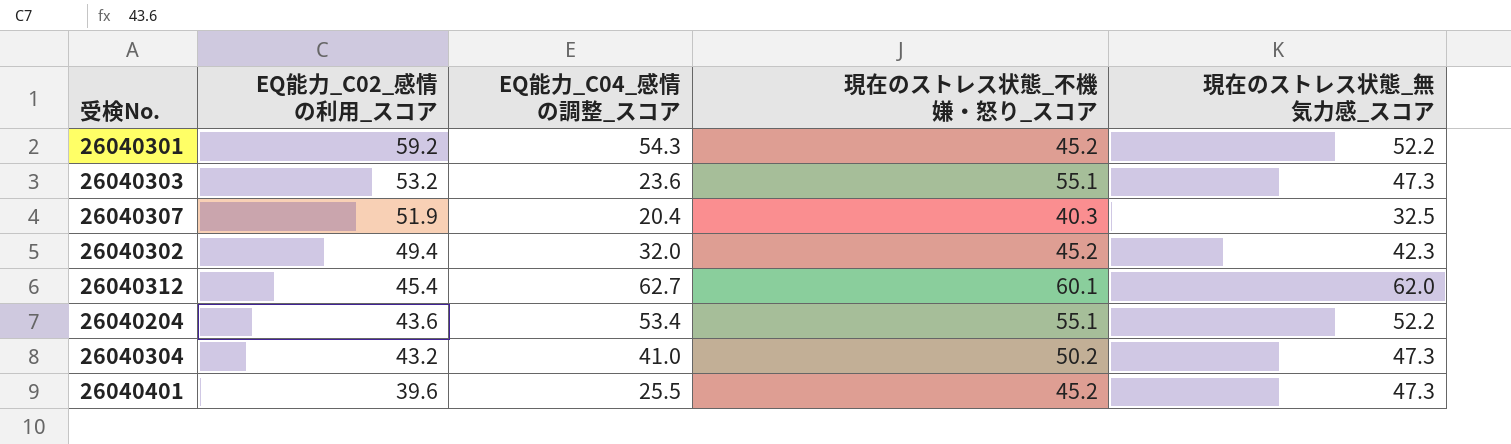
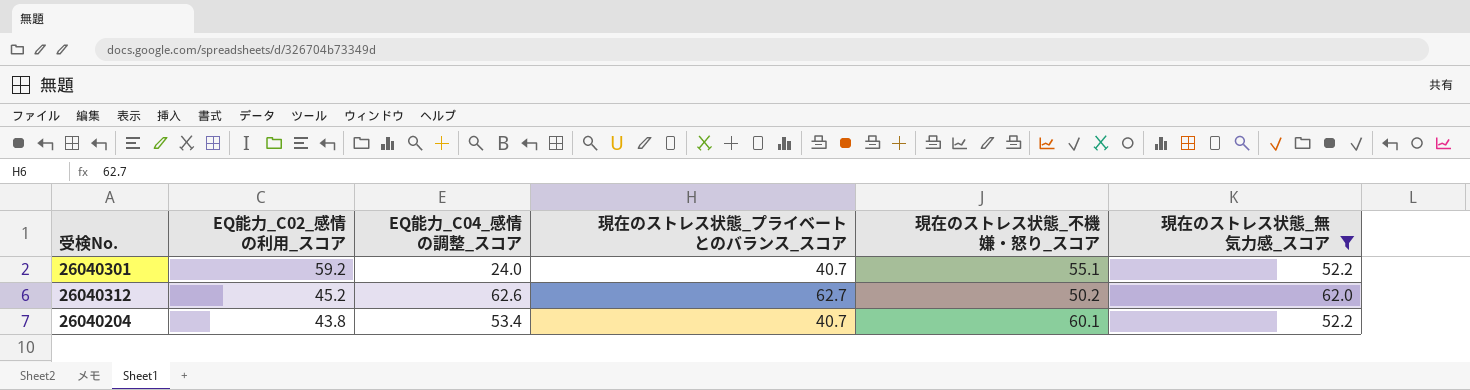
filter: none -> 現在のストレス状態_無気力感_スコア >= 52.2
column 現在のストレス状態_プライベートとのバランス_スコア | position: none -> 4
26040301 | EQ能力_C04_感情の調整_スコア: 54.3 -> 24.0
26040301 | 現在のストレス状態_不機嫌・怒り_スコア: 45.2 -> 55.1
26040312 | EQ能力_C02_感情の利用_スコア: 45.4 -> 45.2
26040312 | EQ能力_C04_感情の調整_スコア: 62.7 -> 62.6
26040312 | 現在のストレス状態_不機嫌・怒り_スコア: 60.1 -> 50.2
26040204 | EQ能力_C02_感情の利用_スコア: 43.6 -> 43.8
26040204 | 現在のストレス状態_不機嫌・怒り_スコア: 55.1 -> 60.1

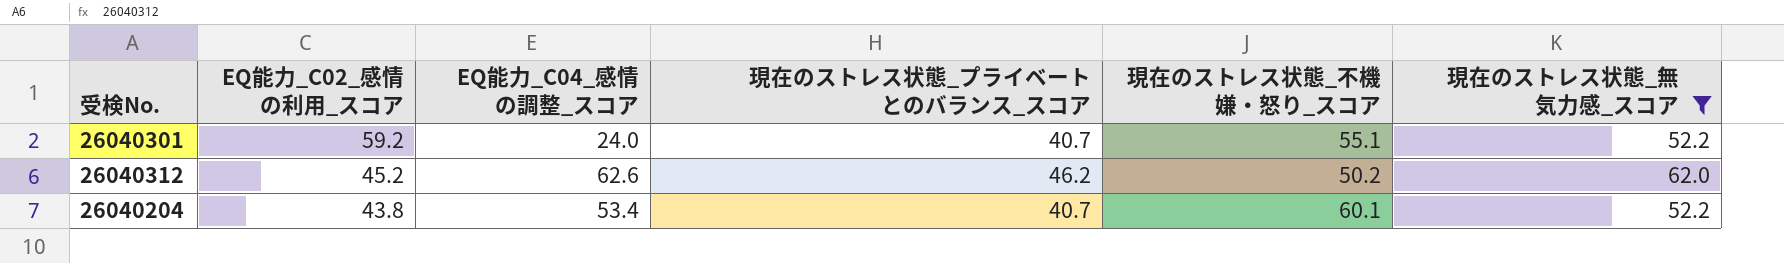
26040312 | 現在のストレス状態_プライベートとのバランス_スコア: 62.7 -> 46.2

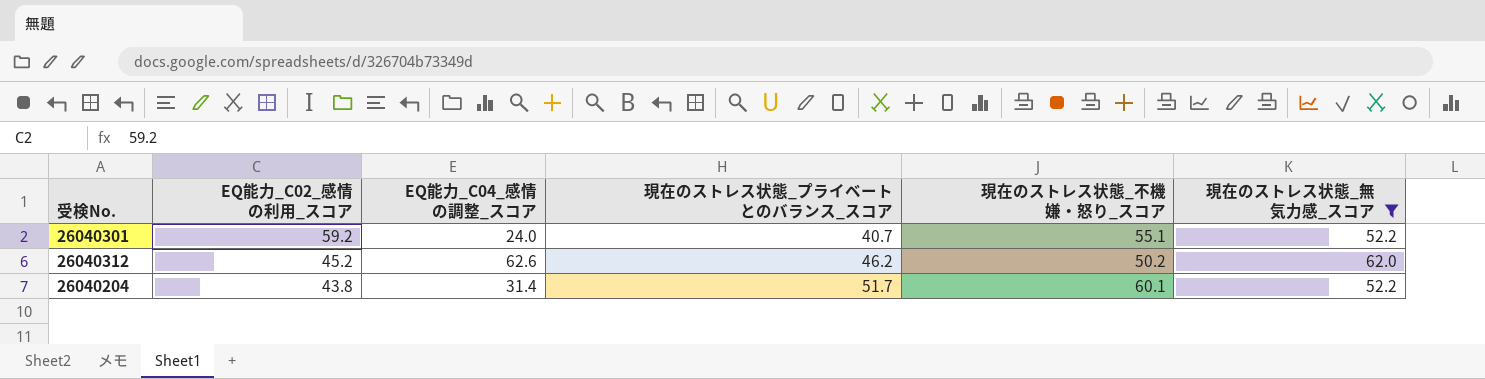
26040204 | EQ能力_C04_感情の調整_スコア: 53.4 -> 31.4
26040204 | 現在のストレス状態_プライベートとのバランス_スコア: 40.7 -> 51.7

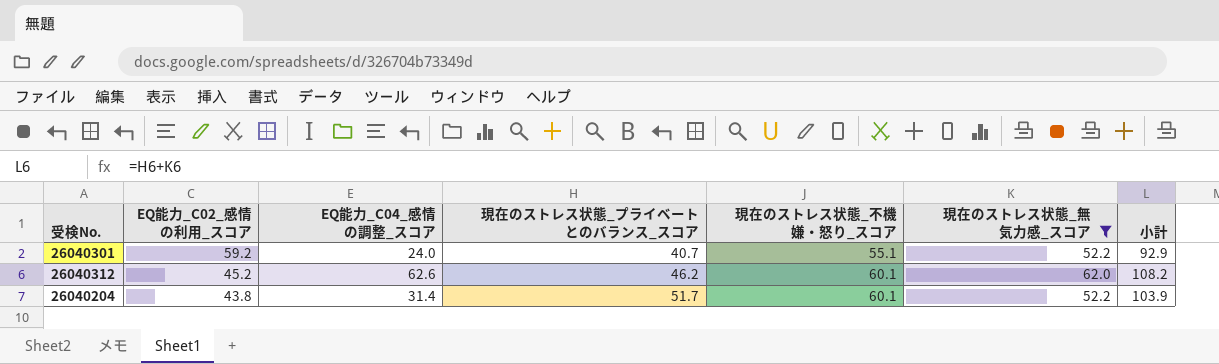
column 小計 | formula: none -> [現在のストレス状態_プライベートとのバランス_スコア] + [現在のストレス状態_無気力感_スコア]
26040312 | 現在のストレス状態_不機嫌・怒り_スコア: 50.2 -> 60.1

